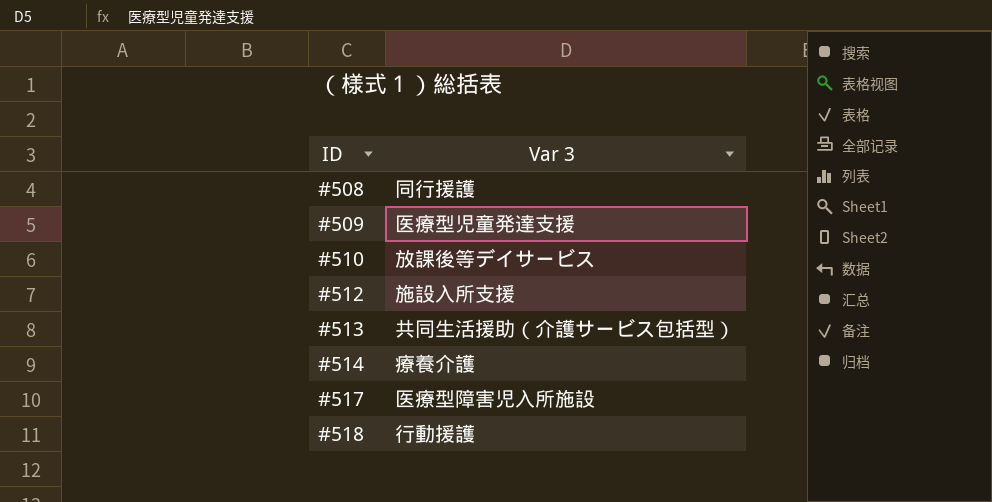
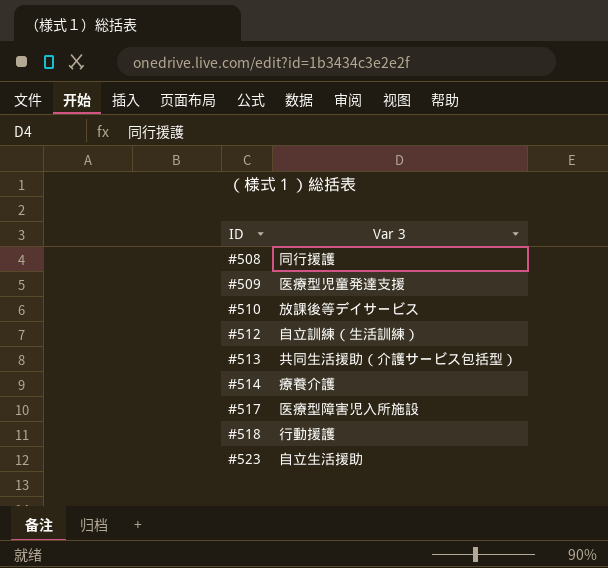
#512 | Var 3: 施設入所支援 -> 自立訓練（生活訓練）
row #523: none -> 自立生活援助

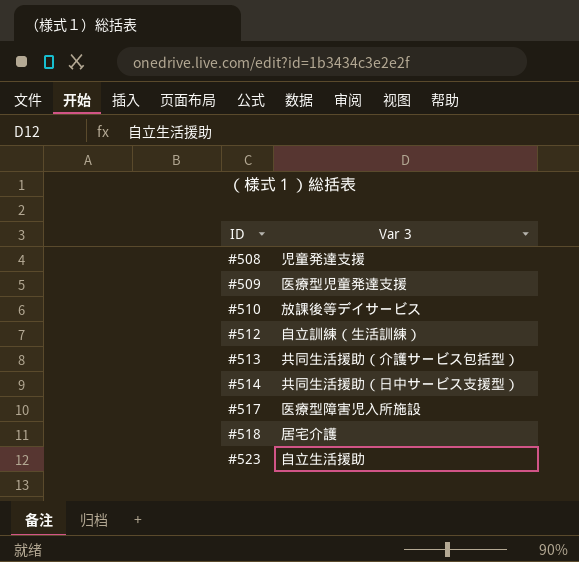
#508 | Var 3: 同行援護 -> 児童発達支援
#514 | Var 3: 療養介護 -> 共同生活援助（日中サービス支援型）
#518 | Var 3: 行動援護 -> 居宅介護

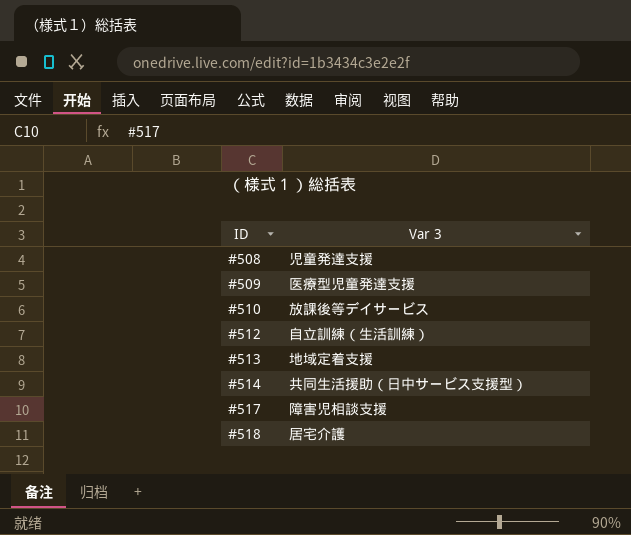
row #523: 自立生活援助 -> none
#513 | Var 3: 共同生活援助（介護サービス包括型） -> 地域定着支援
#517 | Var 3: 医療型障害児入所施設 -> 障害児相談支援

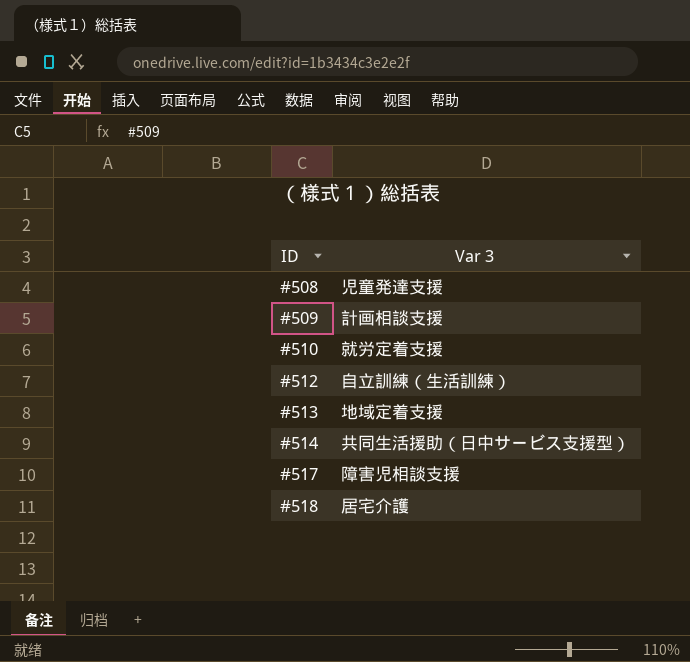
#509 | Var 3: 医療型児童発達支援 -> 計画相談支援
#510 | Var 3: 放課後等デイサービス -> 就労定着支援

